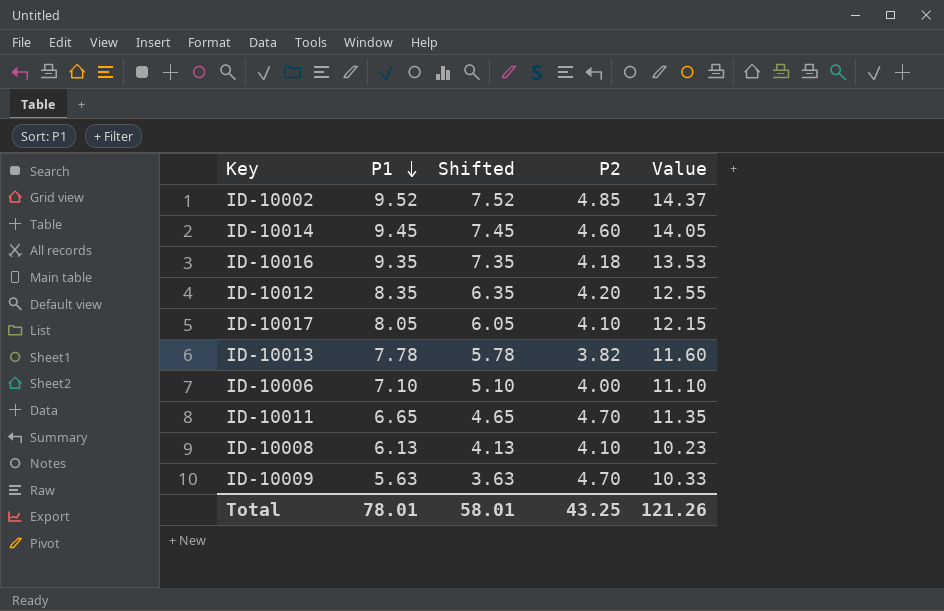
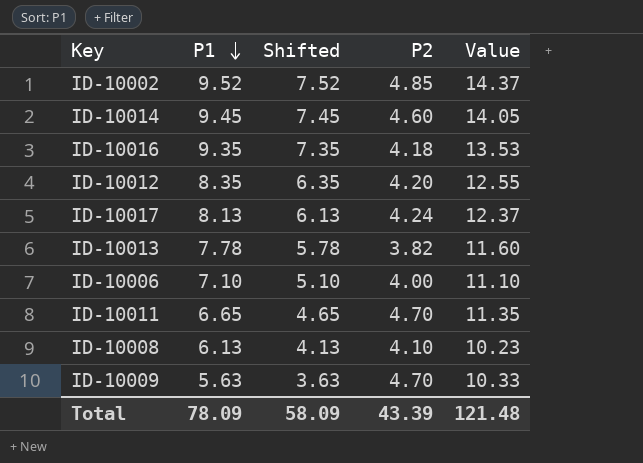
ID-10017 | P1: 8.05 -> 8.13
ID-10017 | Shifted: 6.05 -> 6.13
ID-10017 | P2: 4.10 -> 4.24
ID-10017 | Value: 12.15 -> 12.37
Total | P1: 78.01 -> 78.09
Total | Shifted: 58.01 -> 58.09
Total | P2: 43.25 -> 43.39
Total | Value: 121.26 -> 121.48

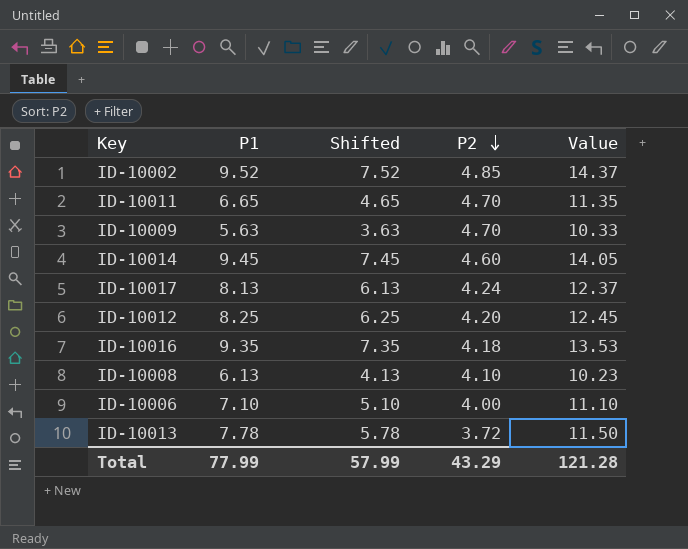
row order: P1 descending -> P2 descending
ID-10012 | P1: 8.35 -> 8.25
ID-10012 | Shifted: 6.35 -> 6.25
ID-10012 | Value: 12.55 -> 12.45
ID-10013 | P2: 3.82 -> 3.72
ID-10013 | Value: 11.60 -> 11.50
Total | P1: 78.09 -> 77.99
Total | Shifted: 58.09 -> 57.99
Total | P2: 43.39 -> 43.29
Total | Value: 121.48 -> 121.28

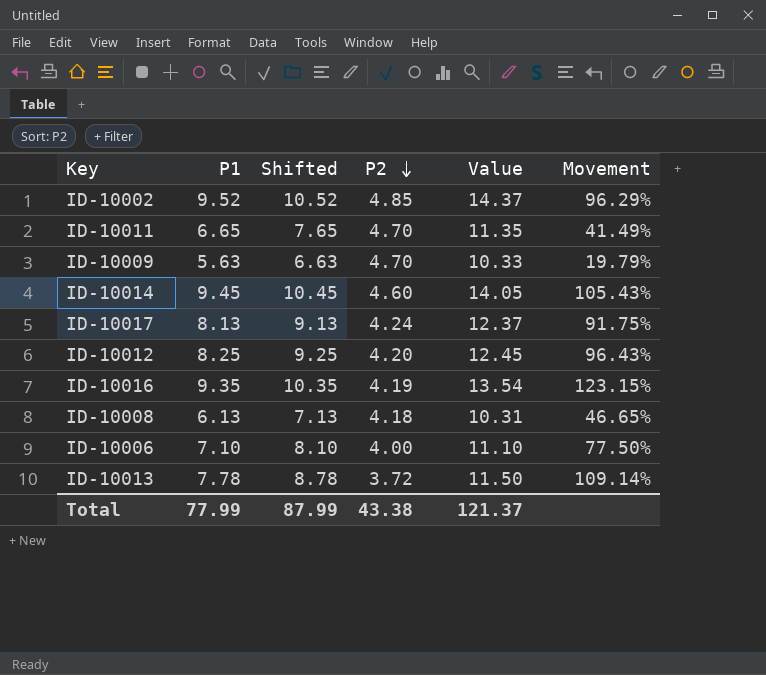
column Shifted | formula: [P1] - 2 -> [P1] + 1
column Movement | formula: none -> ([P1] - [P2]) / [P2]
ID-10016 | P2: 4.18 -> 4.19
ID-10016 | Value: 13.53 -> 13.54
ID-10008 | P2: 4.10 -> 4.18
ID-10008 | Value: 10.23 -> 10.31
Total | Shifted: 57.99 -> 87.99
Total | P2: 43.29 -> 43.38
Total | Value: 121.28 -> 121.37

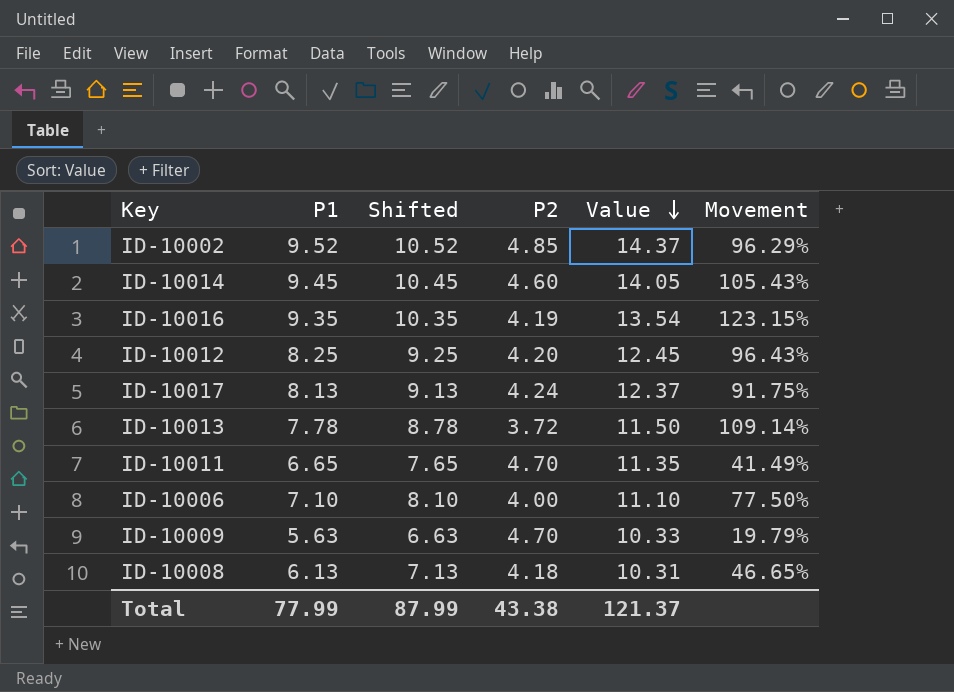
row order: P2 descending -> Value descending

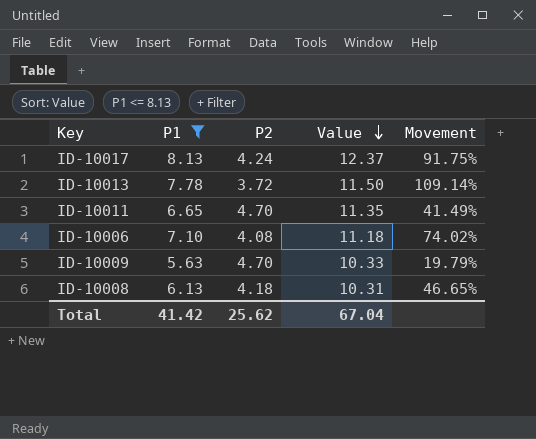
filter: none -> P1 <= 8.13
column Shifted | formula: [P1] + 1 -> none
ID-10006 | P2: 4.00 -> 4.08
ID-10006 | Value: 11.10 -> 11.18
ID-10006 | Movement: 77.50% -> 74.02%
Total | P1: 77.99 -> 41.42
Total | P2: 43.38 -> 25.62
Total | Value: 121.37 -> 67.04

